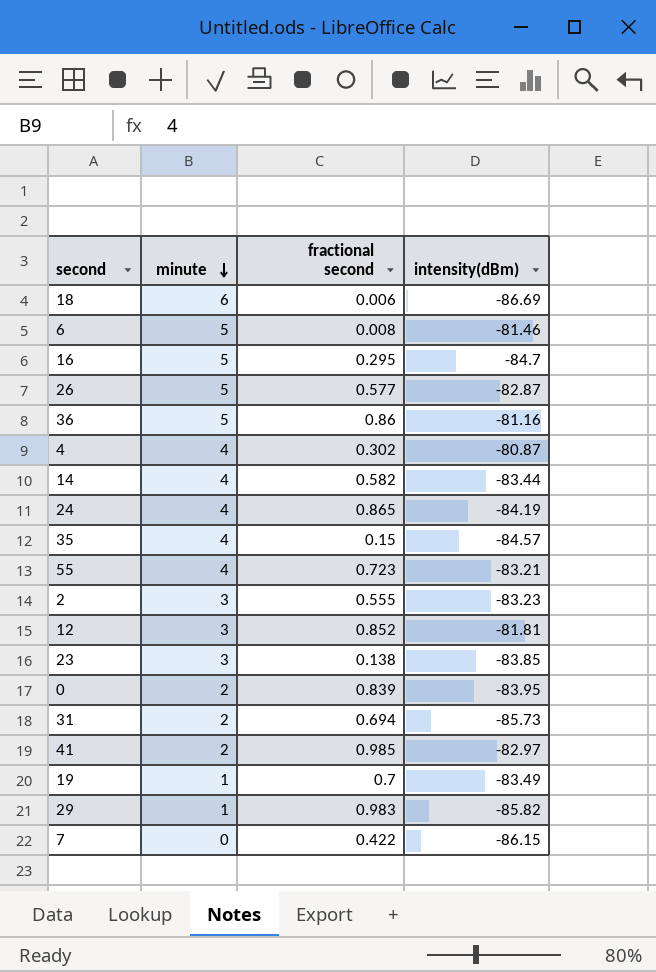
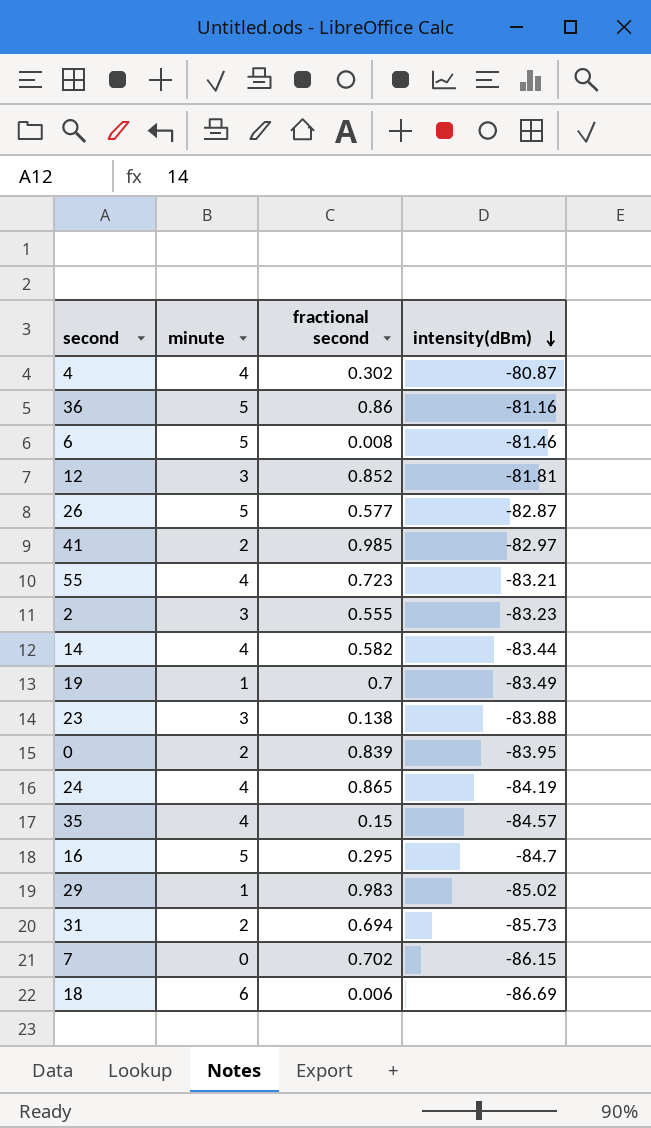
row order: minute descending -> intensity(dBm) descending
23 | intensity(dBm): -83.85 -> -83.88
29 | intensity(dBm): -85.82 -> -85.02
7 | fractional second: 0.422 -> 0.702

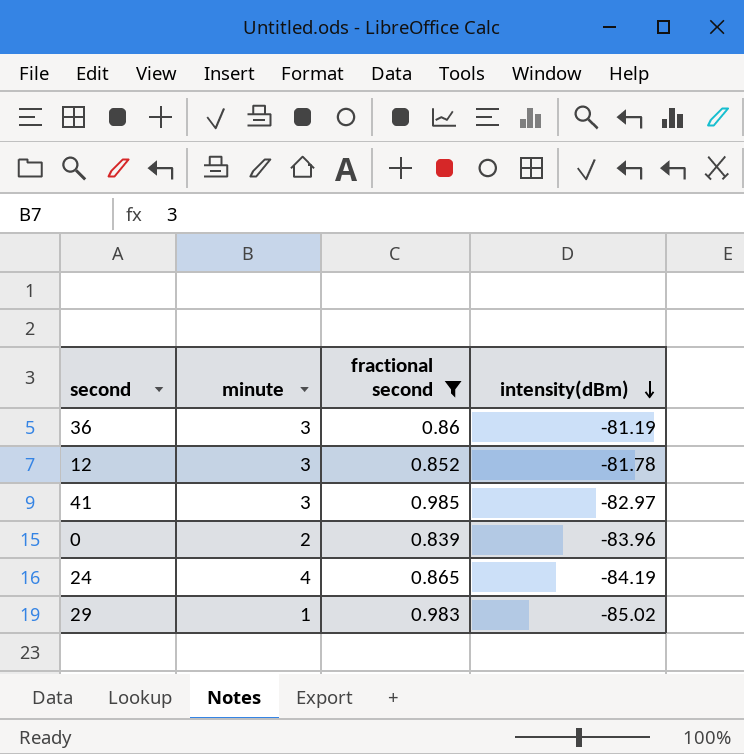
filter: none -> fractional second >= 0.839
36 | minute: 5 -> 3
36 | intensity(dBm): -81.16 -> -81.19
12 | intensity(dBm): -81.81 -> -81.78
41 | minute: 2 -> 3
0 | intensity(dBm): -83.95 -> -83.96

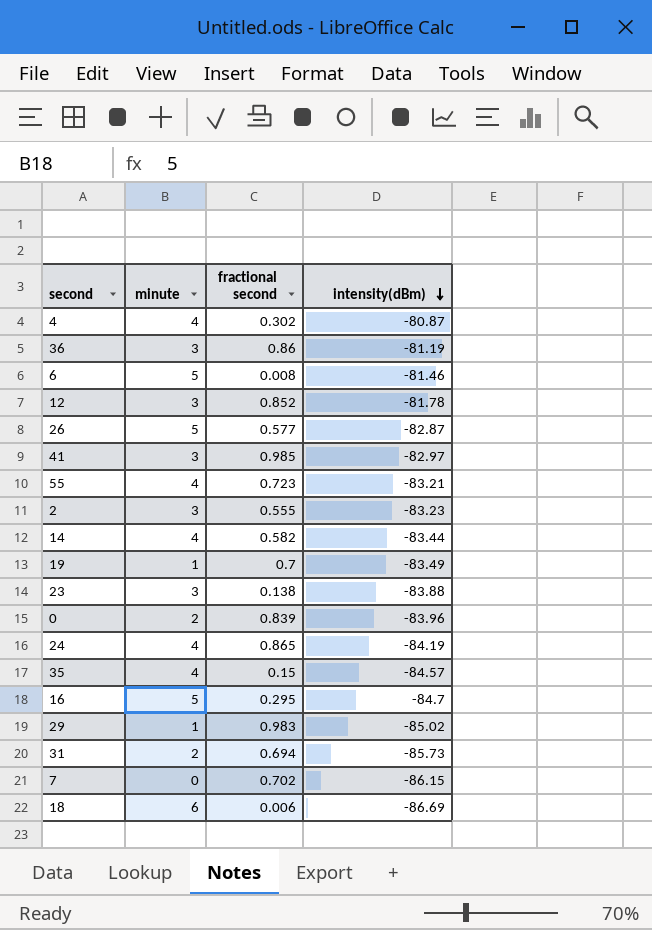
filter: fractional second >= 0.839 -> none

